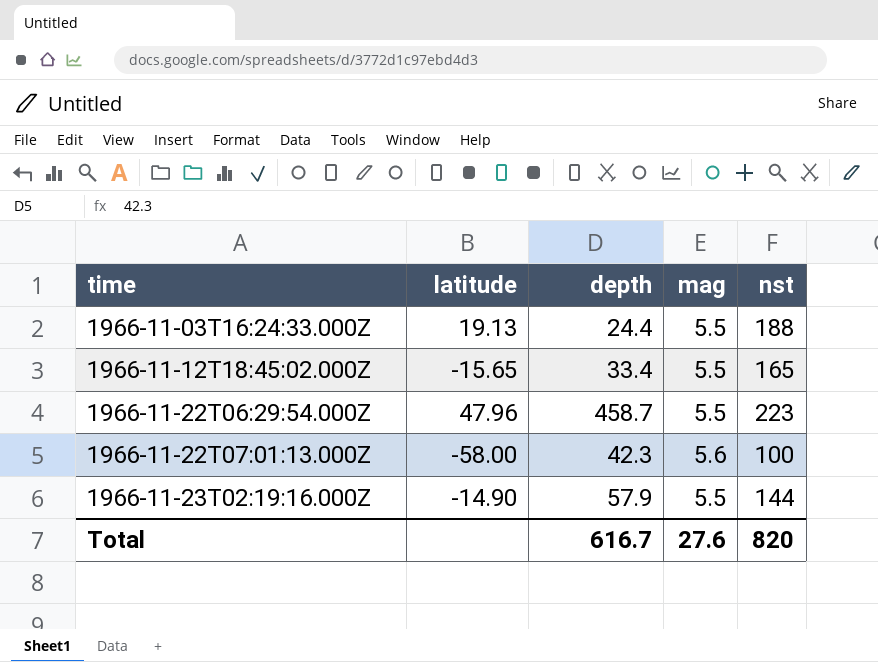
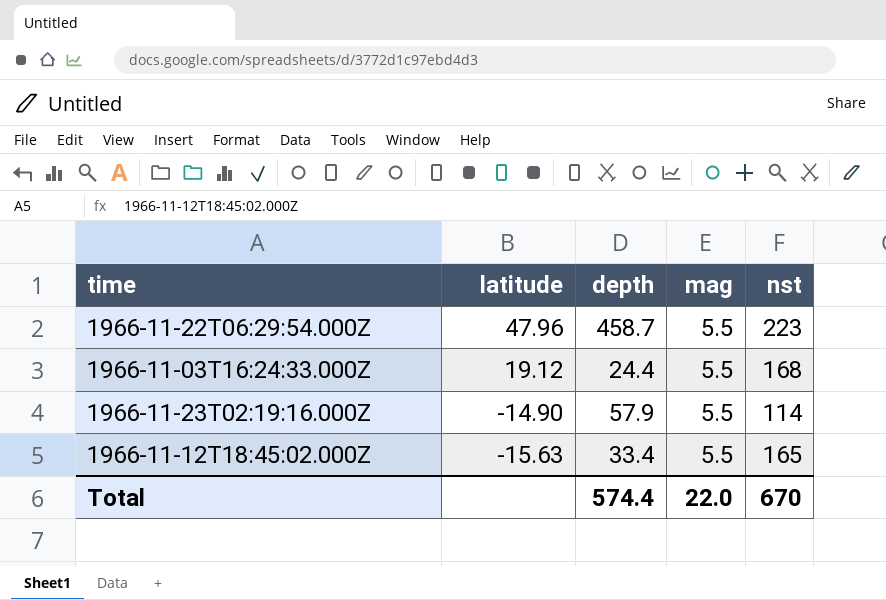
row order: time ascending -> latitude descending
row 1966-11-22T07:01:13.000Z: -58.00 | 42.3 | 5.6 | 100 -> none
1966-11-03T16:24:33.000Z | latitude: 19.13 -> 19.12
1966-11-03T16:24:33.000Z | nst: 188 -> 168
1966-11-23T02:19:16.000Z | nst: 144 -> 114
1966-11-12T18:45:02.000Z | latitude: -15.65 -> -15.63
Total | depth: 616.7 -> 574.4
Total | mag: 27.6 -> 22.0
Total | nst: 820 -> 670

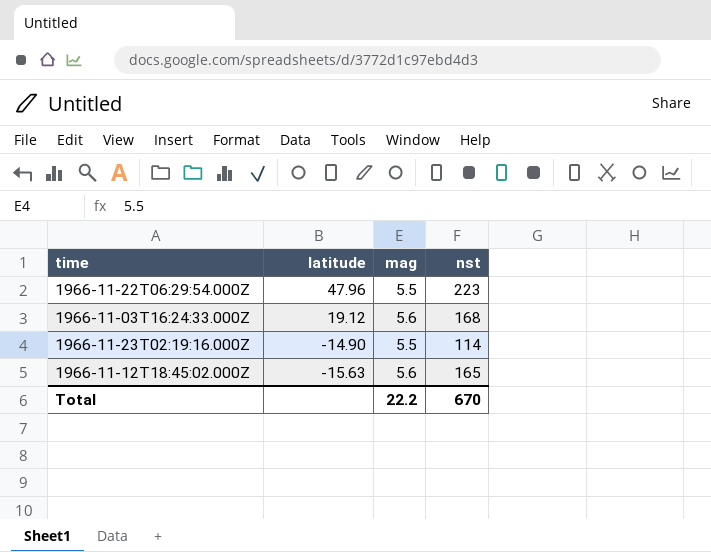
column depth | position: 3 -> none
1966-11-03T16:24:33.000Z | mag: 5.5 -> 5.6
1966-11-12T18:45:02.000Z | mag: 5.5 -> 5.6
Total | mag: 22.0 -> 22.2

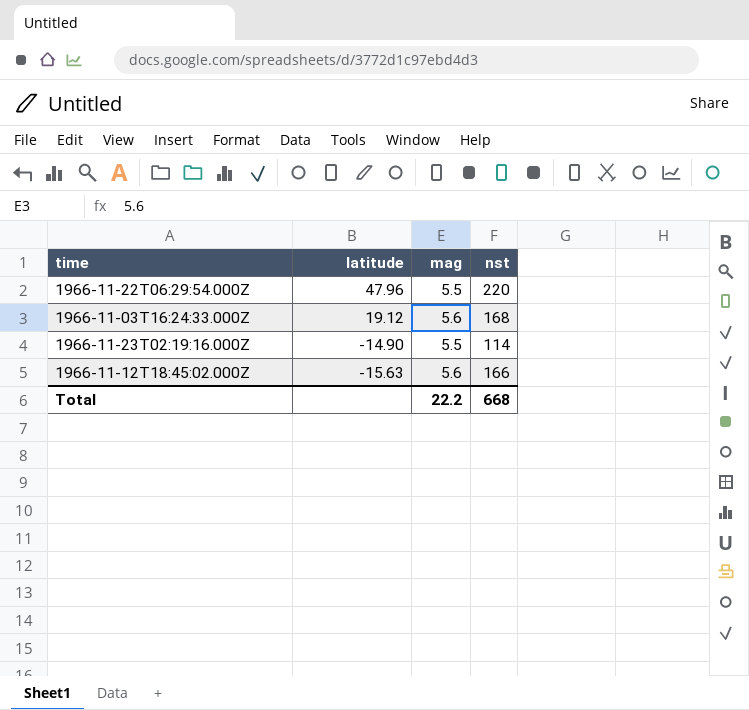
1966-11-22T06:29:54.000Z | nst: 223 -> 220
1966-11-12T18:45:02.000Z | nst: 165 -> 166
Total | nst: 670 -> 668

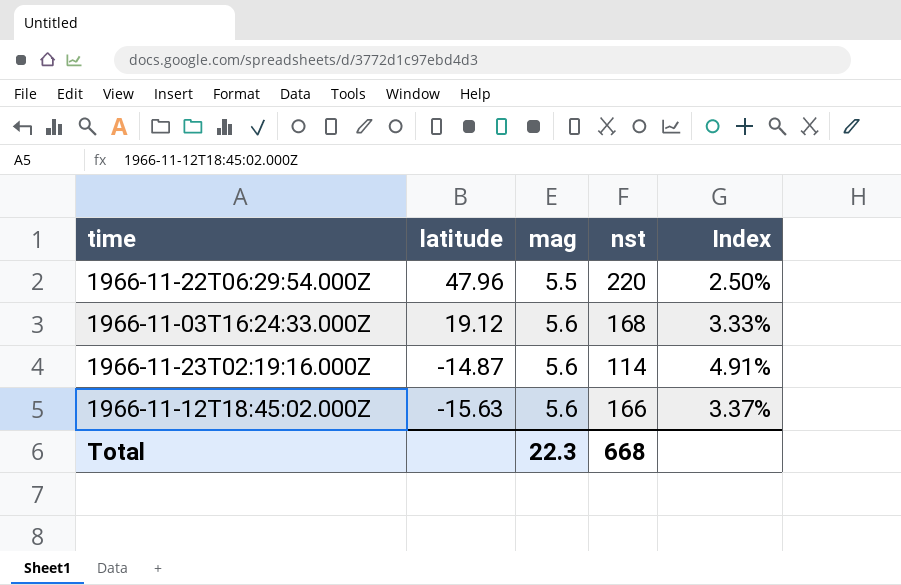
column Index | formula: none -> [mag] / [nst]
1966-11-23T02:19:16.000Z | latitude: -14.90 -> -14.87
1966-11-23T02:19:16.000Z | mag: 5.5 -> 5.6
Total | mag: 22.2 -> 22.3

